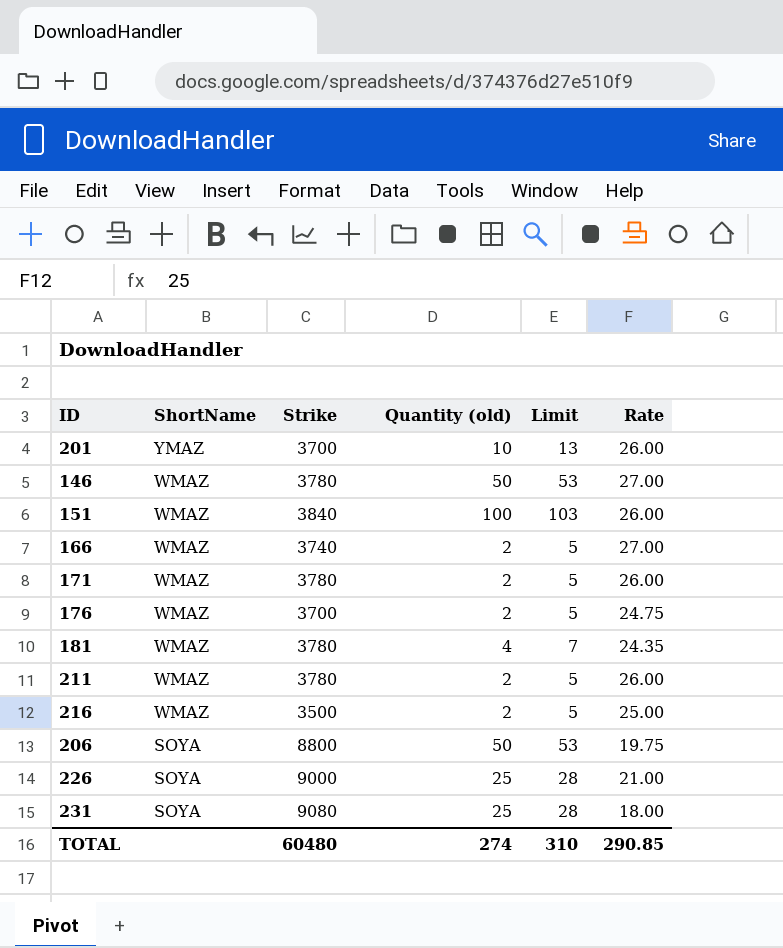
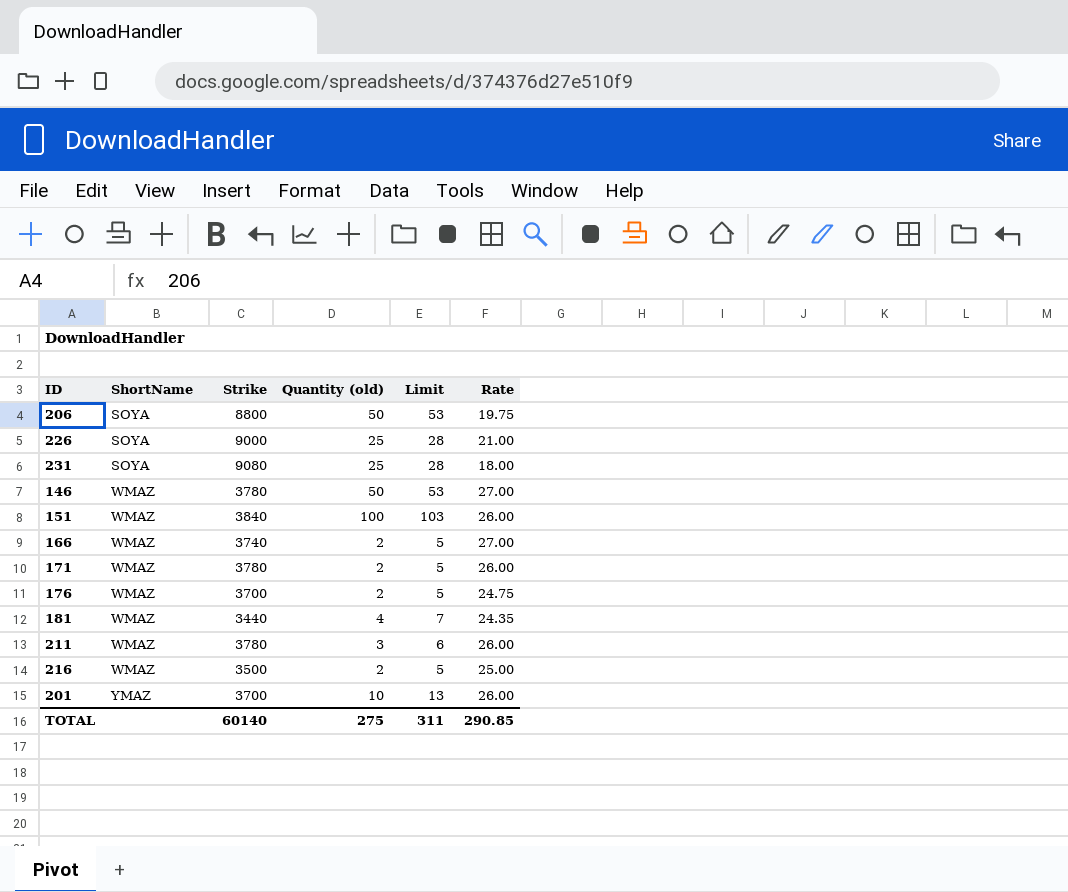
row order: ShortName descending -> ShortName ascending
181 | Strike: 3780 -> 3440
211 | Quantity (old): 2 -> 3
211 | Limit: 5 -> 6
TOTAL | Strike: 60480 -> 60140
TOTAL | Quantity (old): 274 -> 275
TOTAL | Limit: 310 -> 311

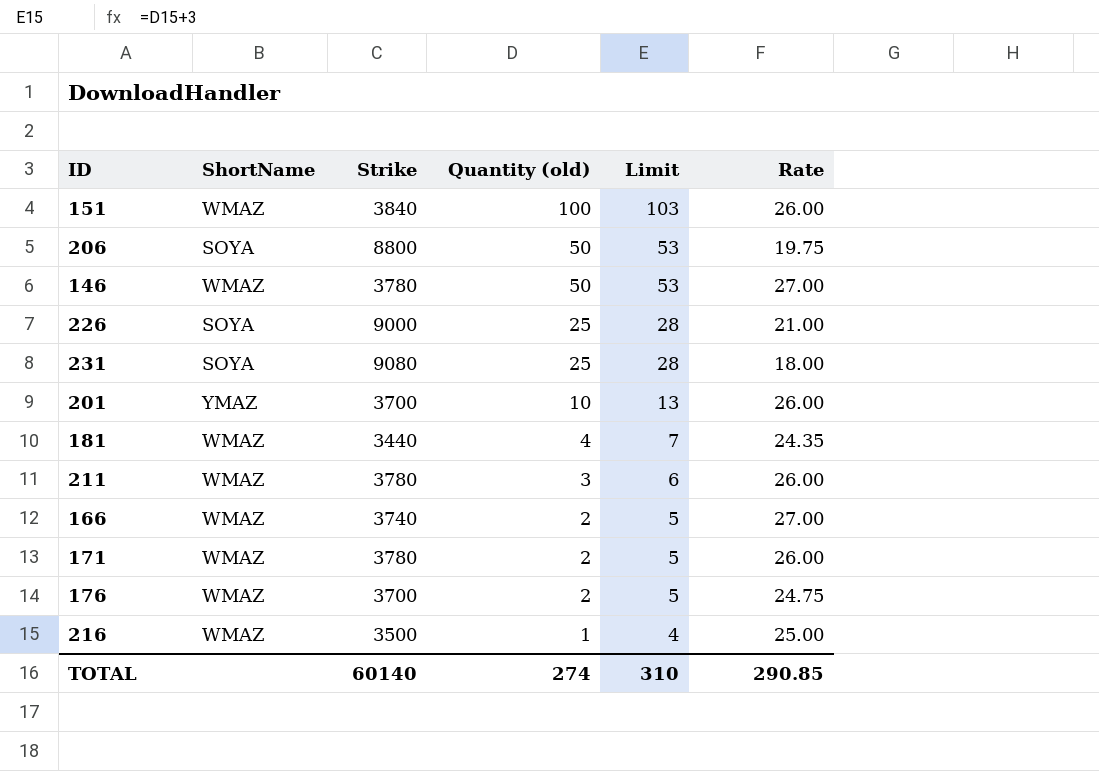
row order: ShortName ascending -> Quantity (old) descending
216 | Quantity (old): 2 -> 1
216 | Limit: 5 -> 4
TOTAL | Quantity (old): 275 -> 274
TOTAL | Limit: 311 -> 310

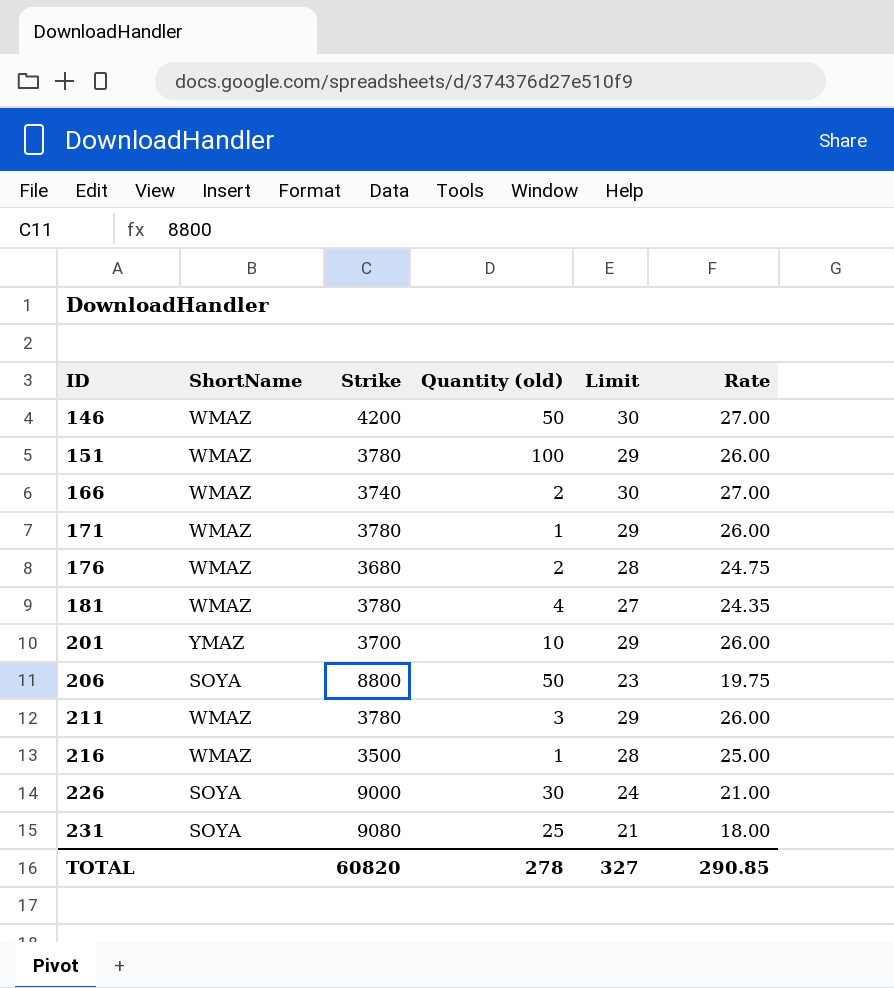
row order: Quantity (old) descending -> ID ascending
column Limit | formula: [Quantity (old)] + 3 -> [Rate] + 3
146 | Strike: 3780 -> 4200
151 | Strike: 3840 -> 3780
171 | Quantity (old): 2 -> 1
176 | Strike: 3700 -> 3680
181 | Strike: 3440 -> 3780
226 | Quantity (old): 25 -> 30
TOTAL | Strike: 60140 -> 60820
TOTAL | Quantity (old): 274 -> 278
TOTAL | Limit: 310 -> 327

